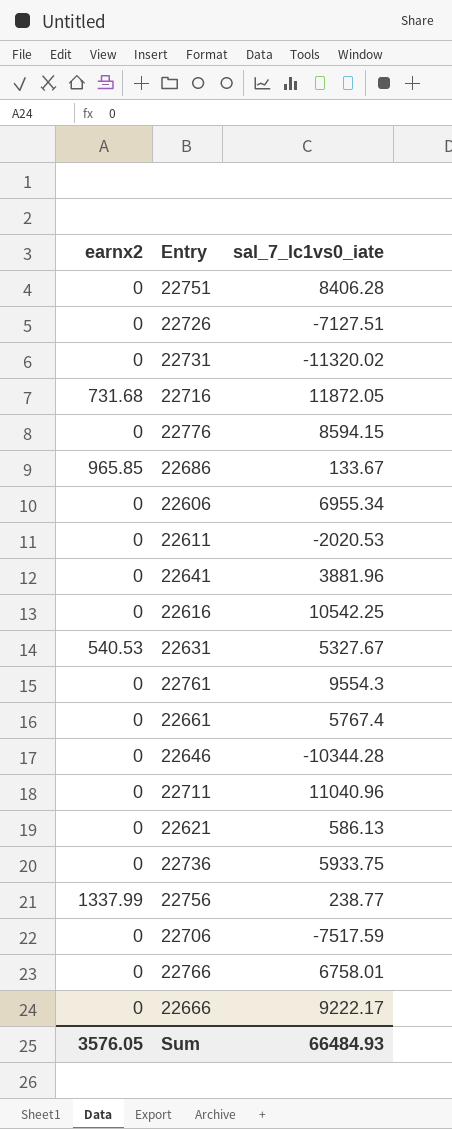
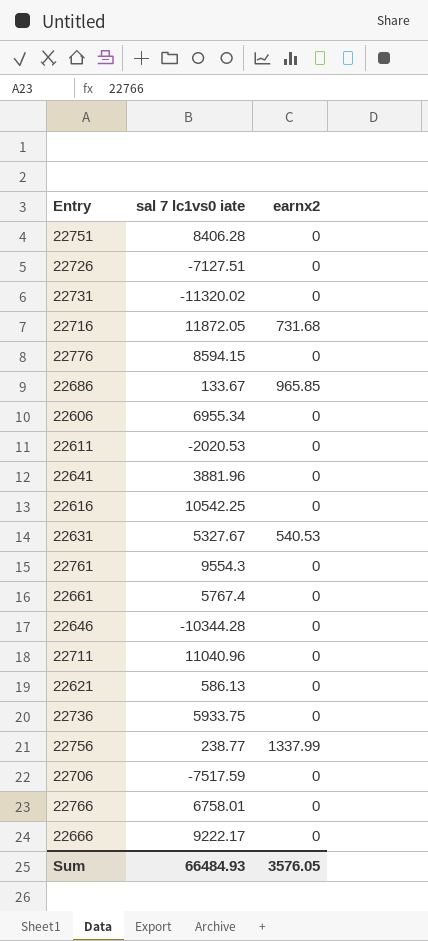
column name: sal_7_lc1vs0_iate -> sal 7 lc1vs0 iate
column earnx2 | position: 1 -> 3

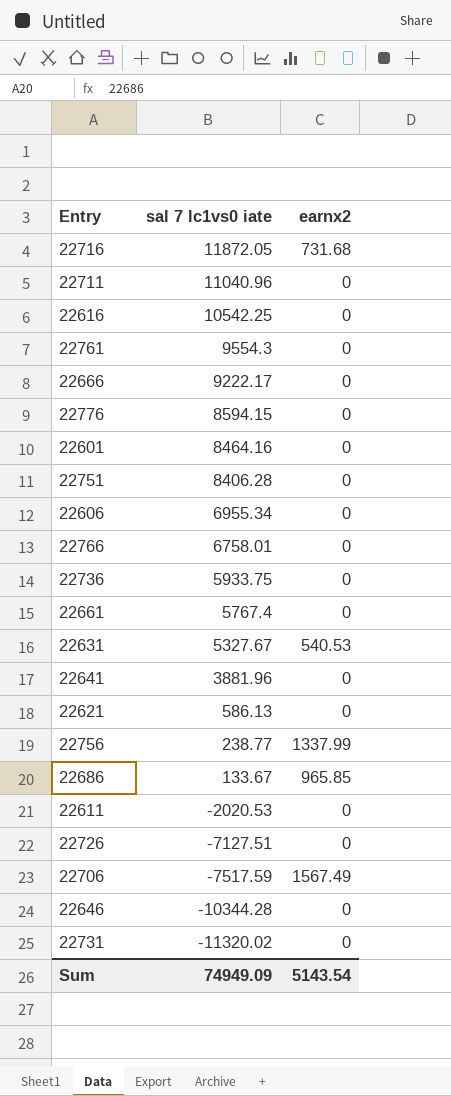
row order: none -> sal 7 lc1vs0 iate descending
row 22601: none -> 8464.16 | 0
22706 | earnx2: 0 -> 1567.49
Sum | sal 7 lc1vs0 iate: 66484.93 -> 74949.09
Sum | earnx2: 3576.05 -> 5143.54

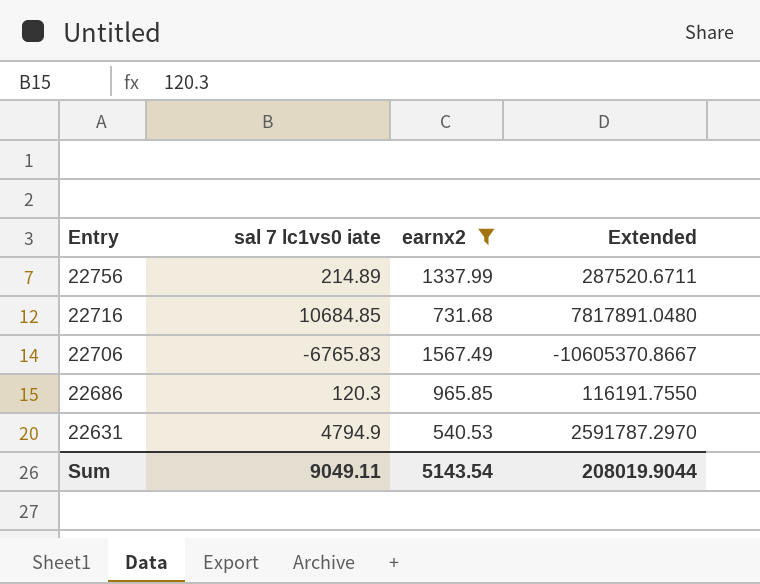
filter: none -> earnx2 != 0
row order: sal 7 lc1vs0 iate descending -> Entry descending
column Extended | formula: none -> [sal 7 lc1vs0 iate] * [earnx2]
22756 | sal 7 lc1vs0 iate: 238.77 -> 214.89
22716 | sal 7 lc1vs0 iate: 11872.05 -> 10684.85
22706 | sal 7 lc1vs0 iate: -7517.59 -> -6765.83
22686 | sal 7 lc1vs0 iate: 133.67 -> 120.3
22631 | sal 7 lc1vs0 iate: 5327.67 -> 4794.9
Sum | sal 7 lc1vs0 iate: 74949.09 -> 9049.11

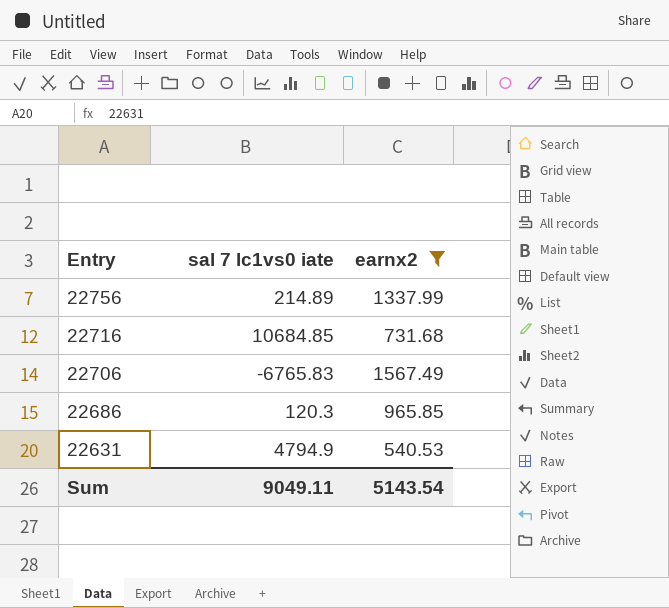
column Extended | formula: [sal 7 lc1vs0 iate] * [earnx2] -> none

